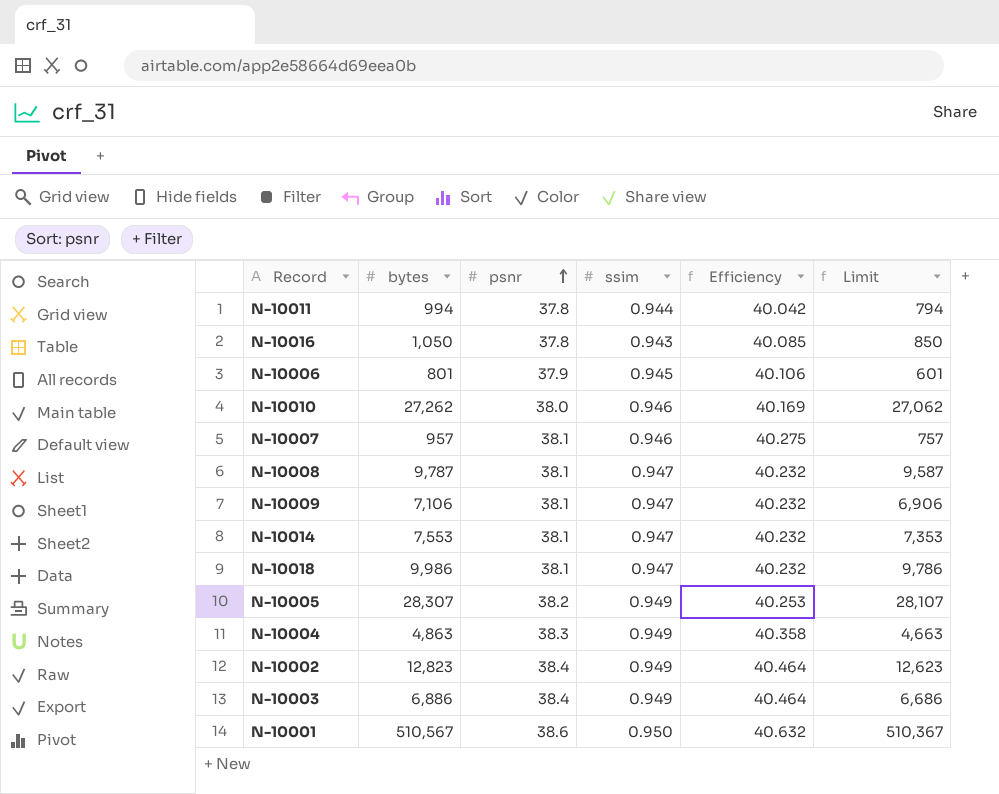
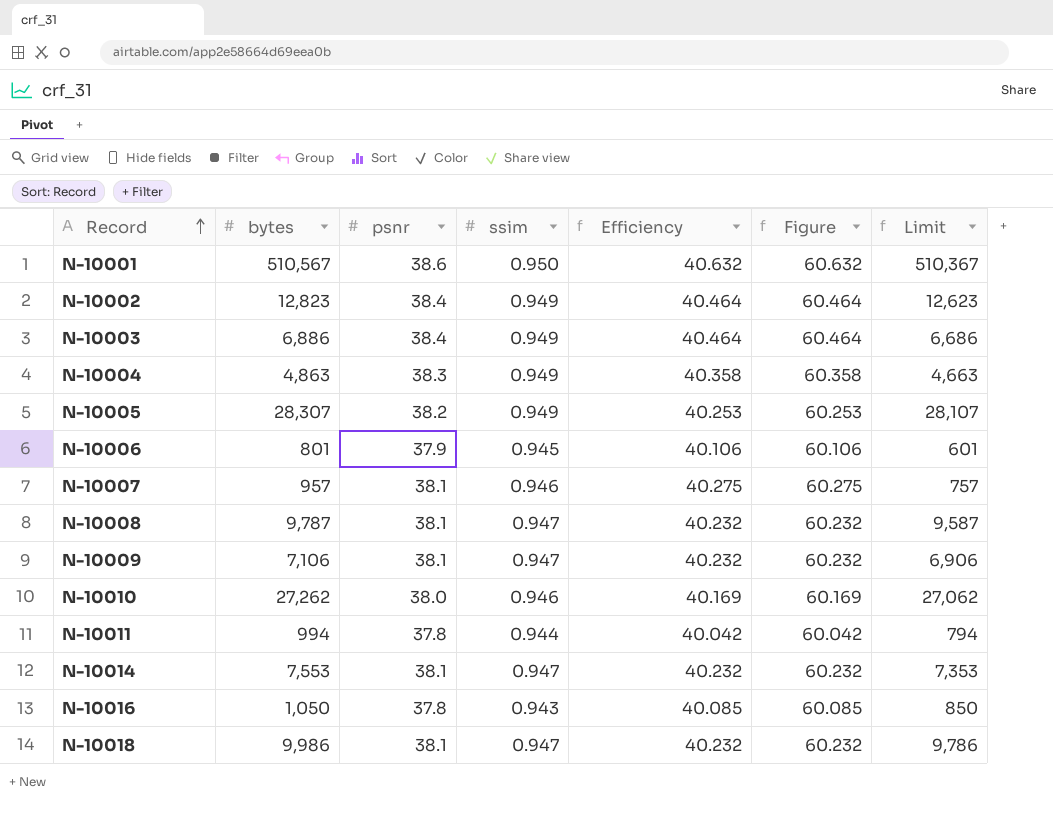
row order: psnr ascending -> Record ascending
column Figure | formula: none -> [Efficiency] + 20

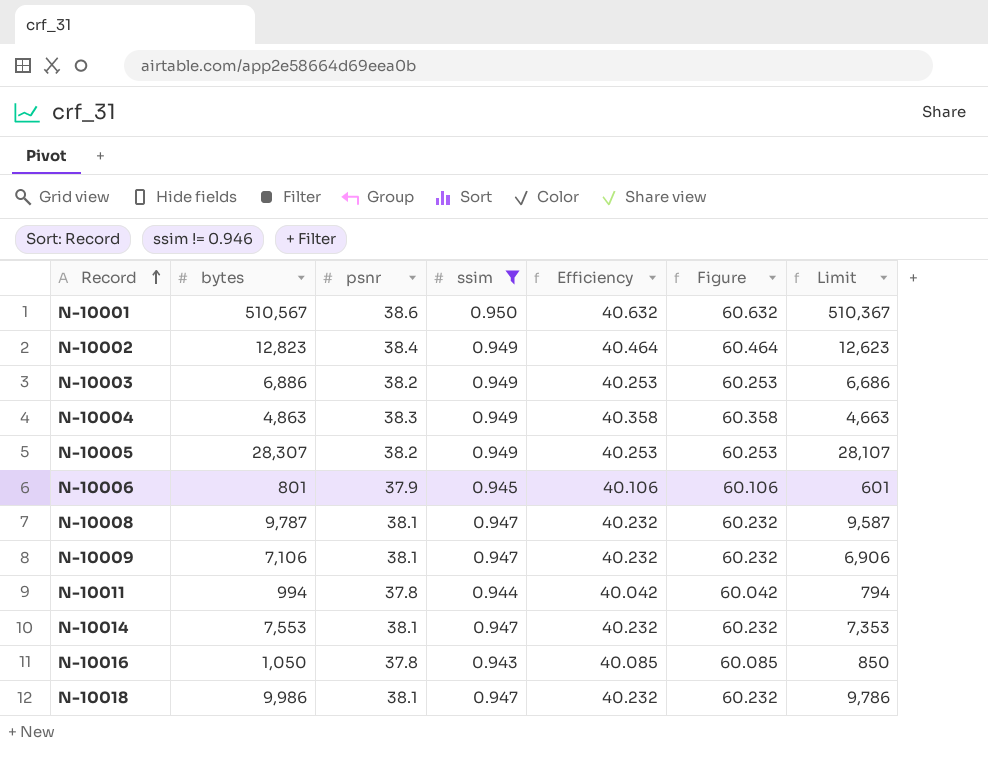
filter: none -> ssim != 0.946
N-10003 | psnr: 38.4 -> 38.2
N-10003 | Efficiency: 40.464 -> 40.253
N-10003 | Figure: 60.464 -> 60.253

